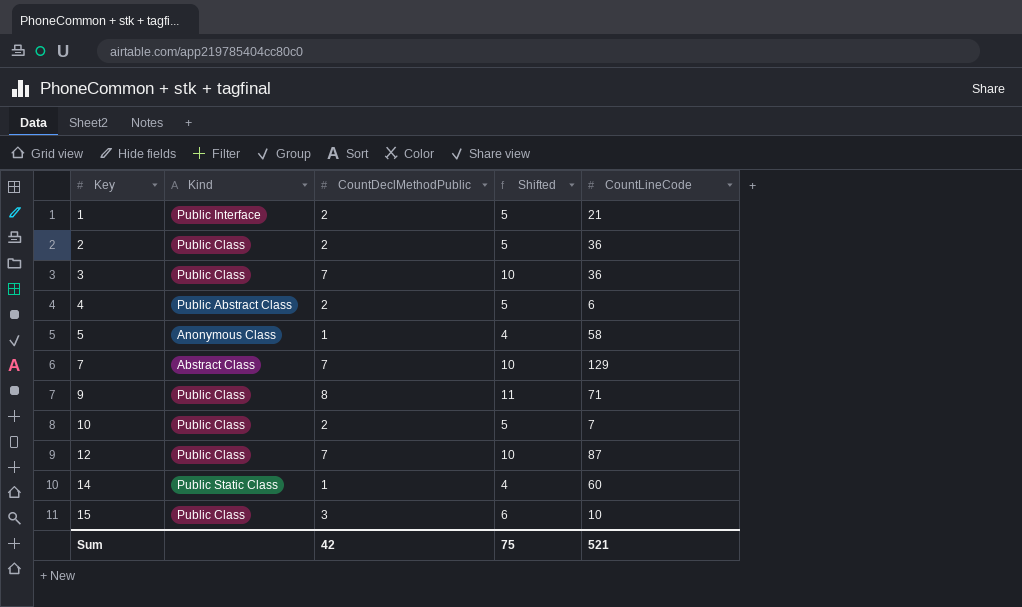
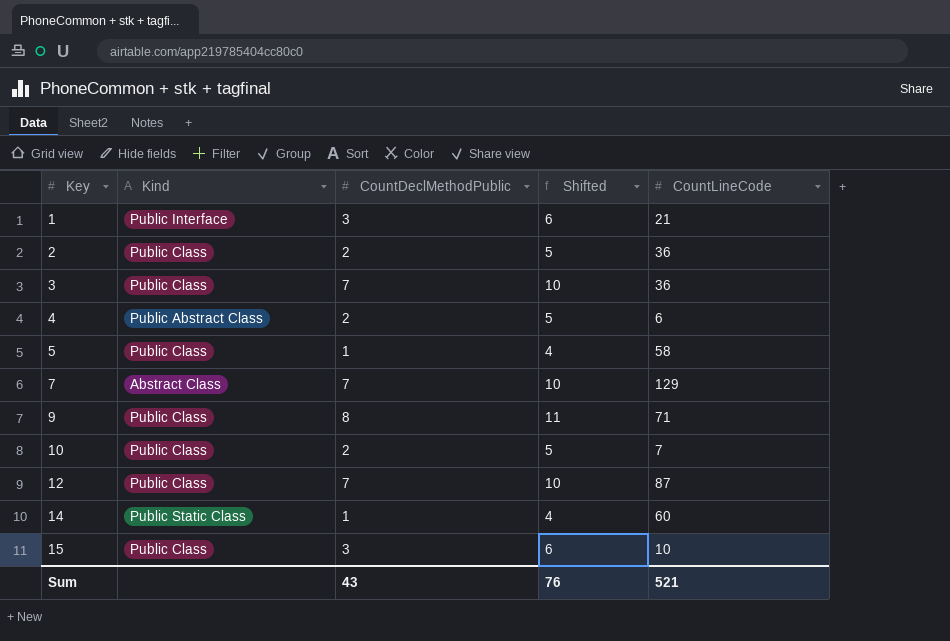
1 | CountDeclMethodPublic: 2 -> 3
1 | Shifted: 5 -> 6
5 | Kind: Anonymous Class -> Public Class
Sum | CountDeclMethodPublic: 42 -> 43
Sum | Shifted: 75 -> 76

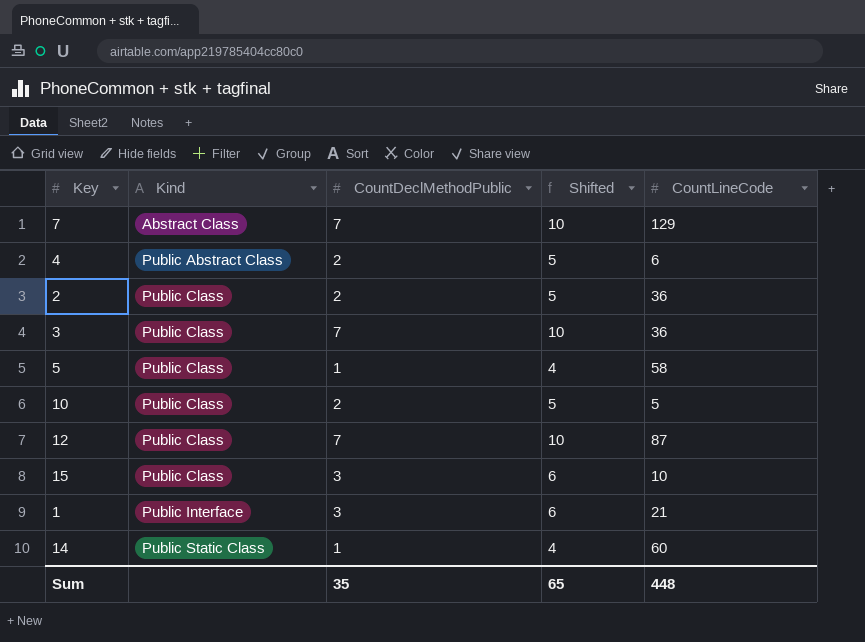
row order: Key ascending -> Kind ascending
row 9: Public Class | 8 | 11 | 71 -> none
10 | CountLineCode: 7 -> 5
Sum | CountDeclMethodPublic: 43 -> 35
Sum | Shifted: 76 -> 65
Sum | CountLineCode: 521 -> 448

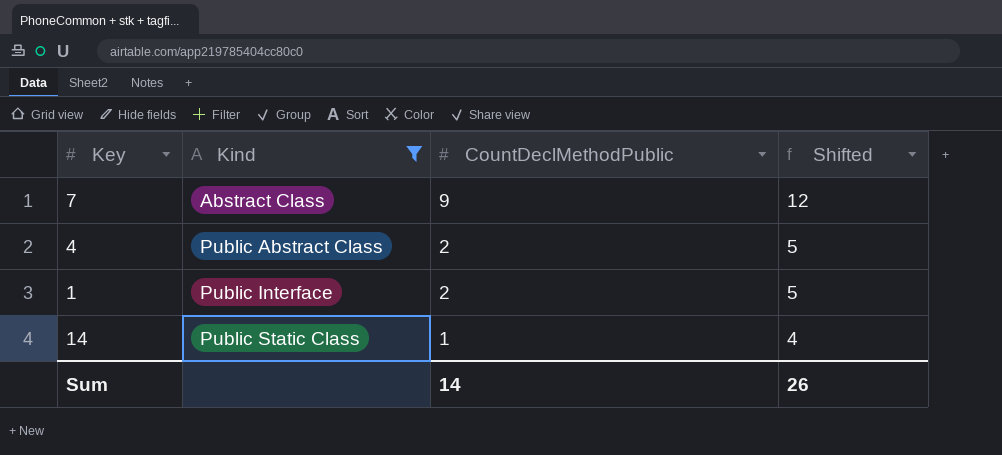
filter: none -> Kind != Public Class
column CountLineCode | position: 5 -> none
7 | CountDeclMethodPublic: 7 -> 9
7 | Shifted: 10 -> 12
1 | CountDeclMethodPublic: 3 -> 2
1 | Shifted: 6 -> 5
Sum | CountDeclMethodPublic: 35 -> 14
Sum | Shifted: 65 -> 26

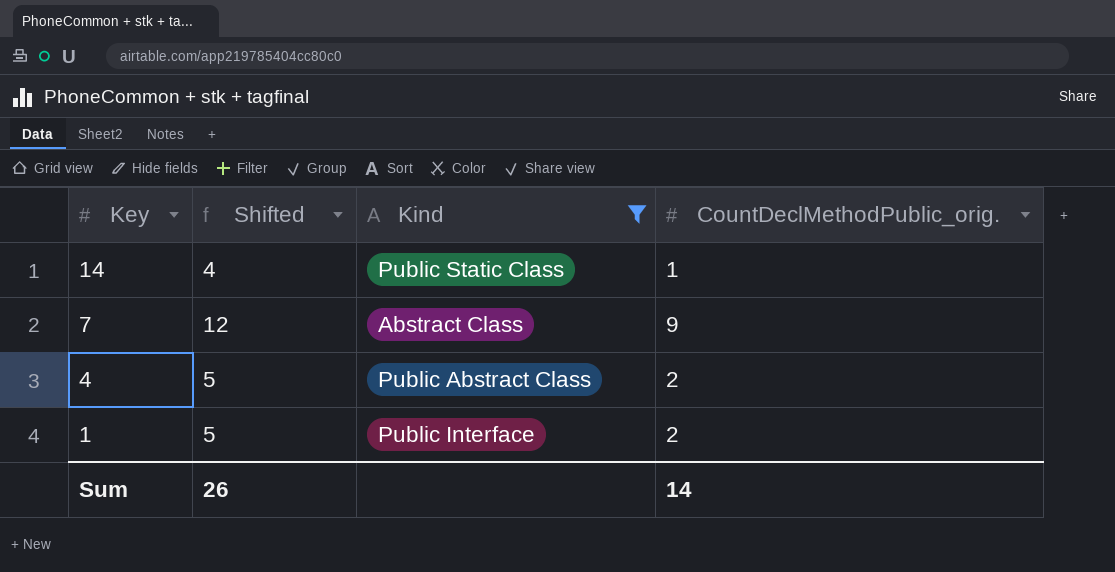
row order: Kind ascending -> Key descending
column Shifted | position: 4 -> 2
column name: CountDeclMethodPublic -> CountDeclMethodPublic_orig.

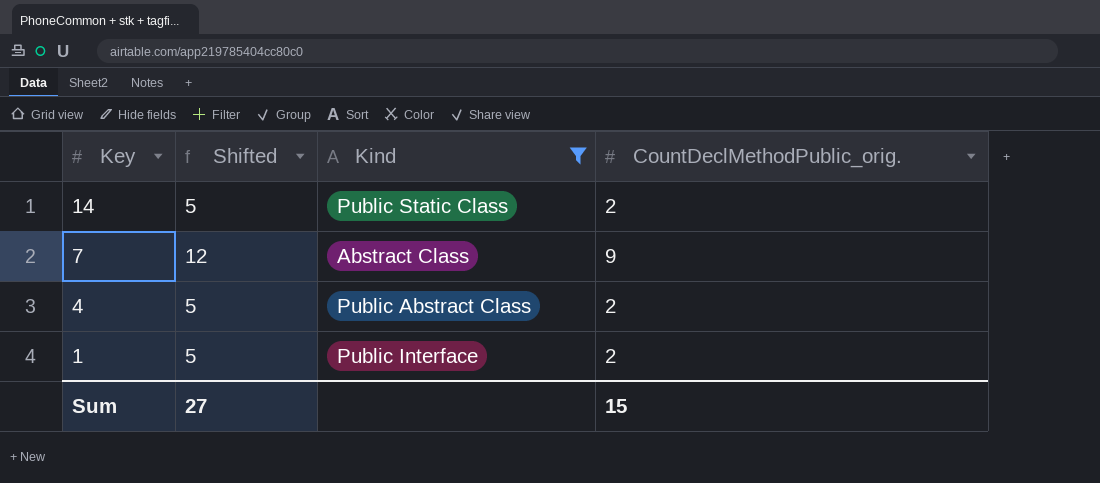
14 | Shifted: 4 -> 5
14 | CountDeclMethodPublic_orig.: 1 -> 2
Sum | Shifted: 26 -> 27
Sum | CountDeclMethodPublic_orig.: 14 -> 15

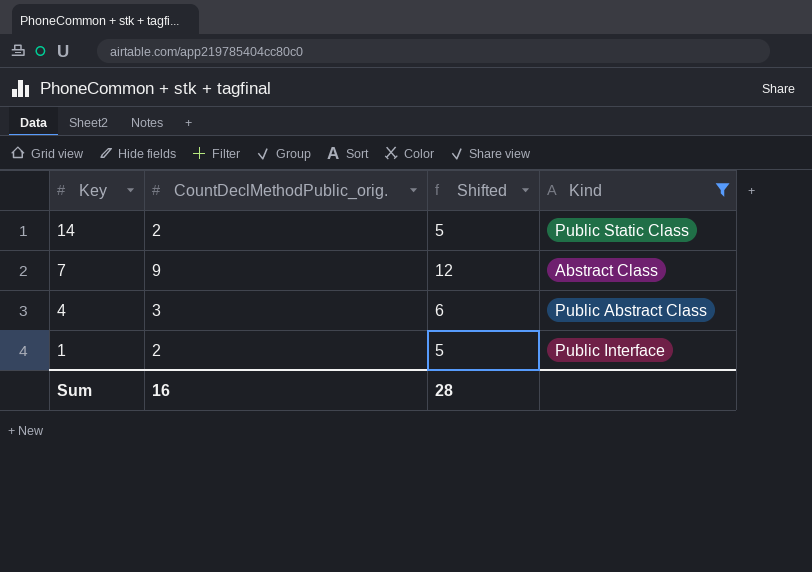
column CountDeclMethodPublic_orig. | position: 4 -> 2
4 | CountDeclMethodPublic_orig.: 2 -> 3
4 | Shifted: 5 -> 6
Sum | CountDeclMethodPublic_orig.: 15 -> 16
Sum | Shifted: 27 -> 28

